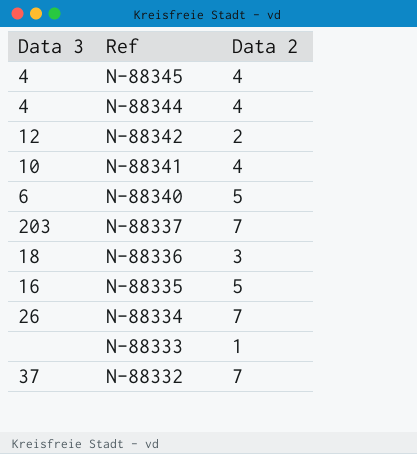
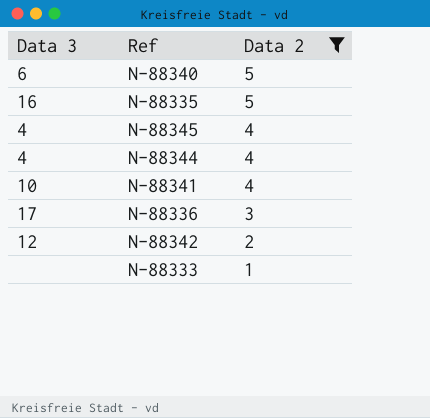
filter: none -> Data 2 != 7
row order: Ref descending -> Data 2 descending
N-88336 | Data 3: 18 -> 17

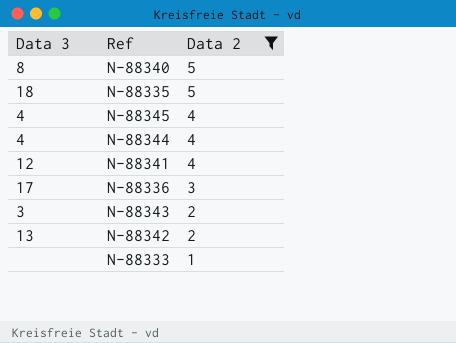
N-88340 | Data 3: 6 -> 8
N-88335 | Data 3: 16 -> 18
N-88341 | Data 3: 10 -> 12
row N-88343: none -> 3 | 2
N-88342 | Data 3: 12 -> 13

